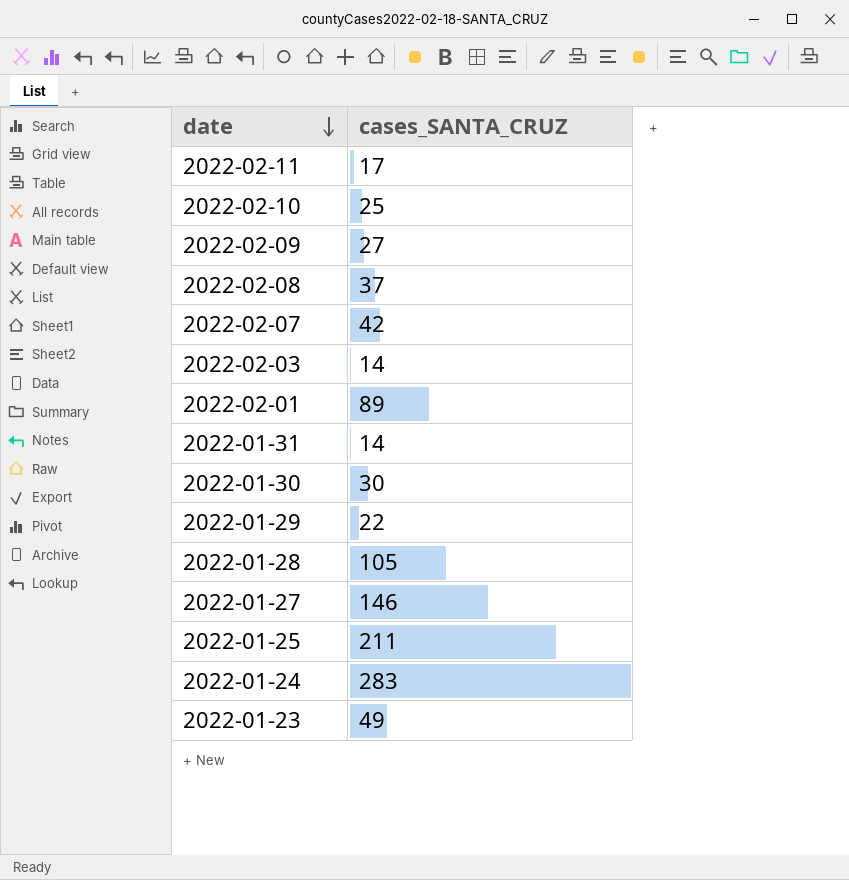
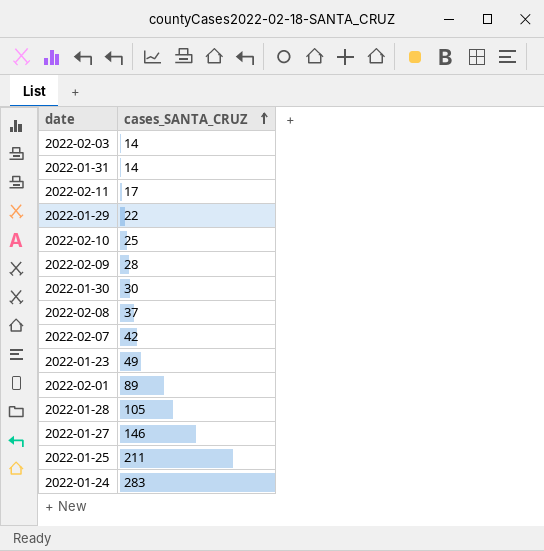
row order: date descending -> cases_SANTA_CRUZ ascending
2022-02-09 | cases_SANTA_CRUZ: 27 -> 28

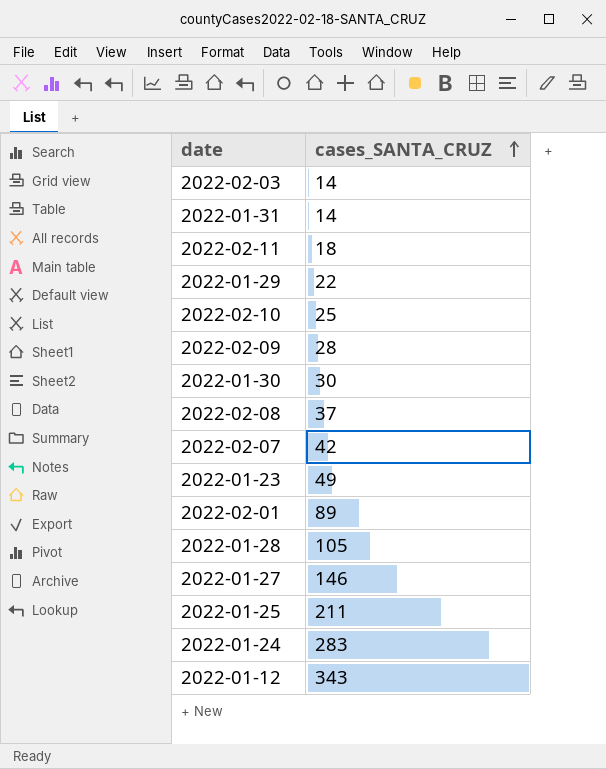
2022-02-11 | cases_SANTA_CRUZ: 17 -> 18
row 2022-01-12: none -> 343

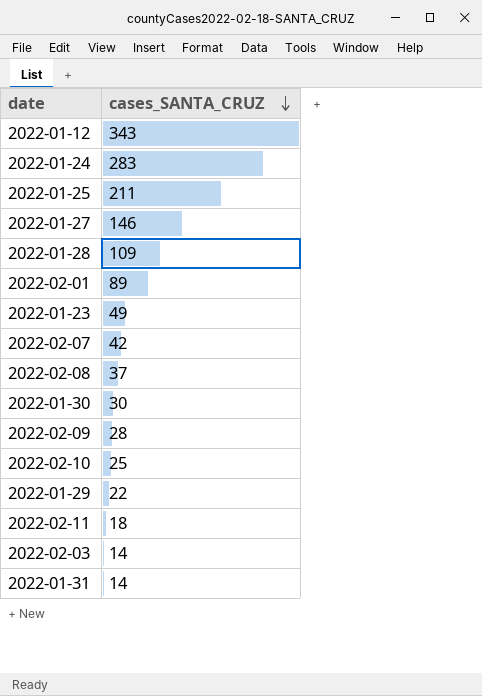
row order: cases_SANTA_CRUZ ascending -> cases_SANTA_CRUZ descending
2022-01-28 | cases_SANTA_CRUZ: 105 -> 109

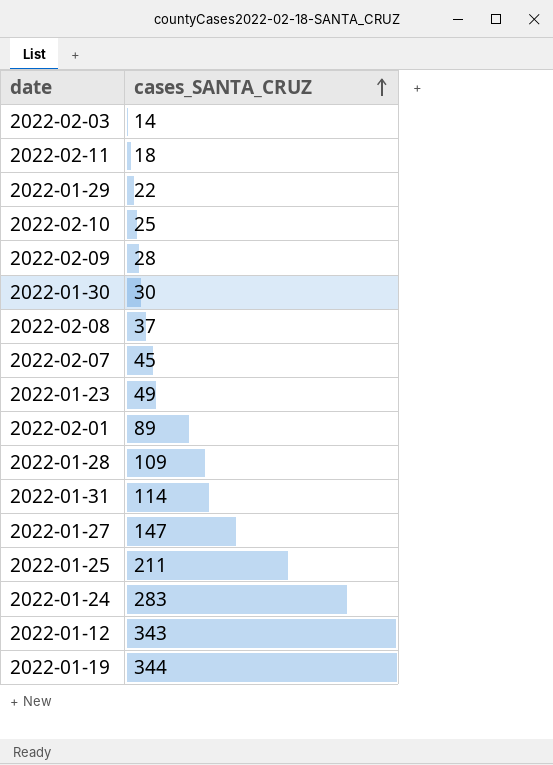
row order: cases_SANTA_CRUZ descending -> cases_SANTA_CRUZ ascending
2022-02-07 | cases_SANTA_CRUZ: 42 -> 45
2022-01-31 | cases_SANTA_CRUZ: 14 -> 114
2022-01-27 | cases_SANTA_CRUZ: 146 -> 147
row 2022-01-19: none -> 344

